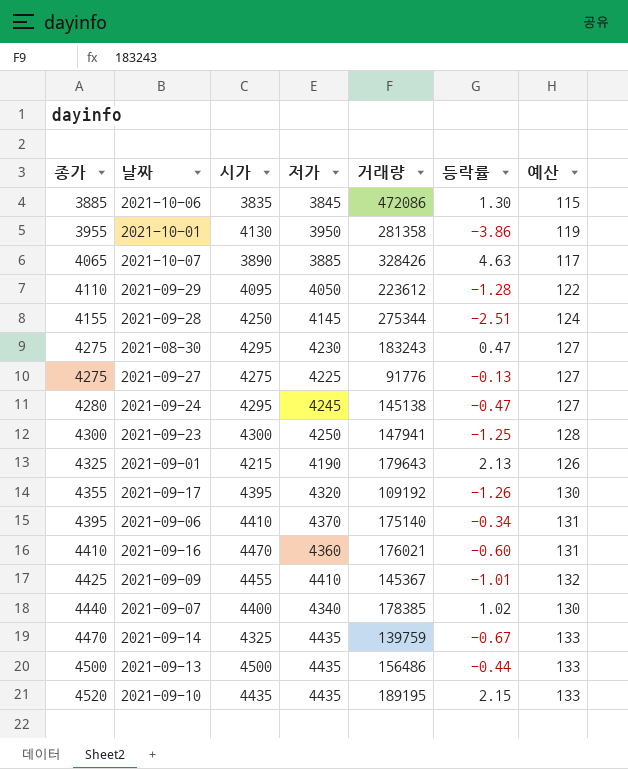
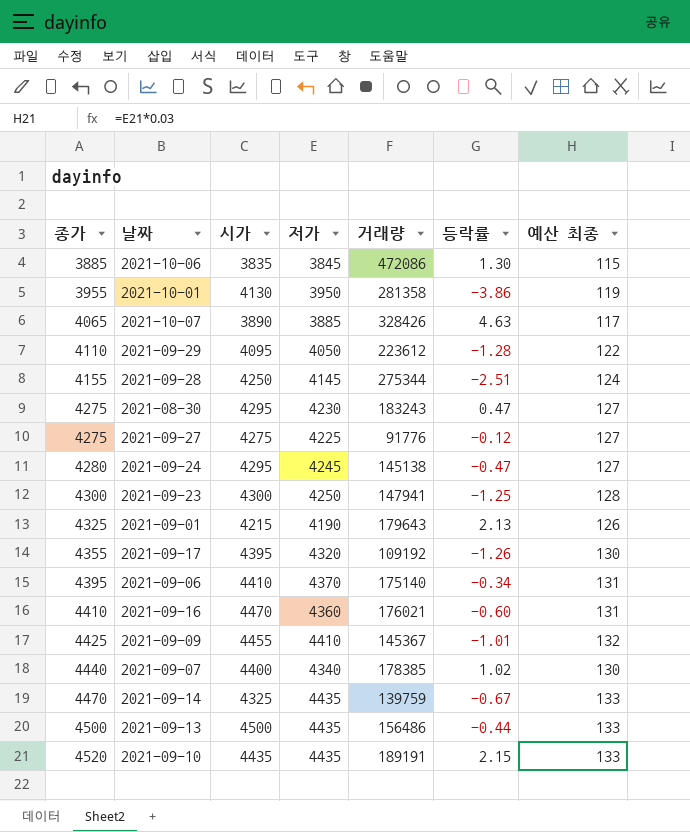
column name: 예산 -> 예산 최종
2021-09-27 | 등락률: -0.13 -> -0.12
2021-09-10 | 거래량: 189195 -> 189191

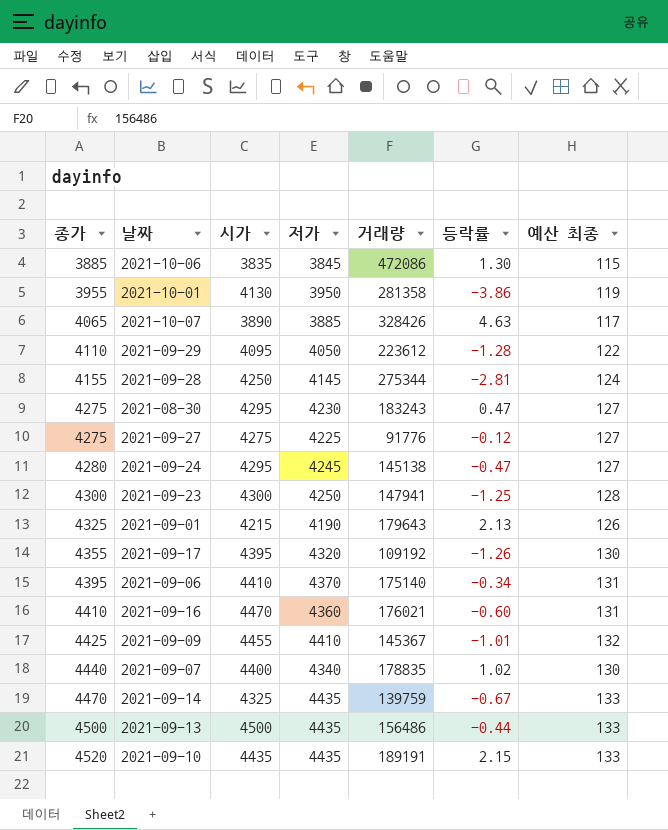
2021-09-28 | 등락률: -2.51 -> -2.81
2021-09-07 | 거래량: 178385 -> 178835

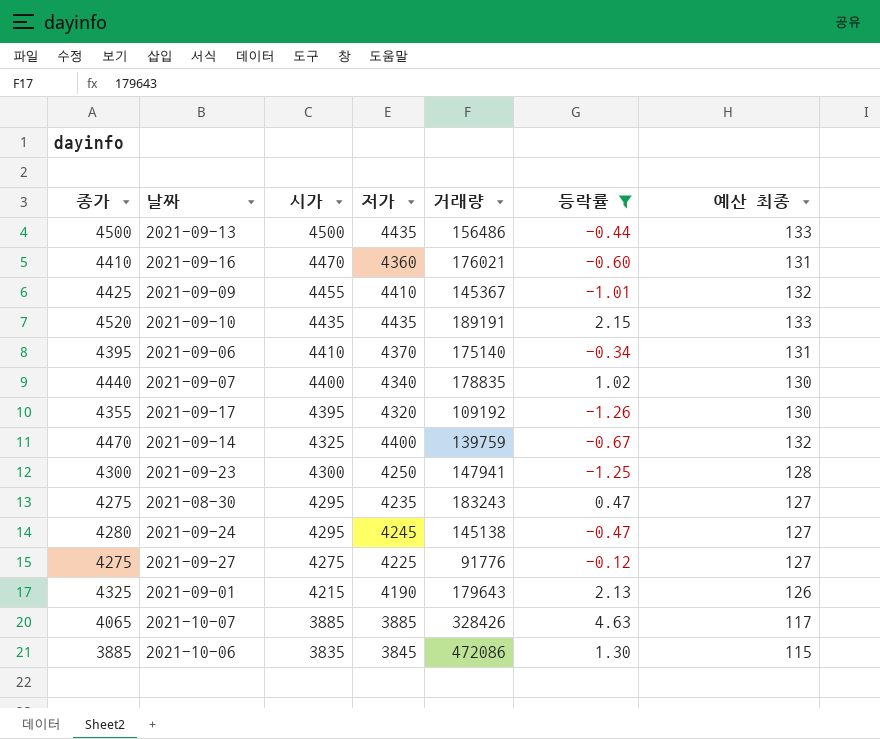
filter: none -> 등락률 >= -1.26
row order: 종가 ascending -> 시가 descending
2021-09-14 | 저가: 4435 -> 4400
2021-09-14 | 예산 최종: 133 -> 132
2021-08-30 | 저가: 4230 -> 4235
2021-10-07 | 시가: 3890 -> 3885

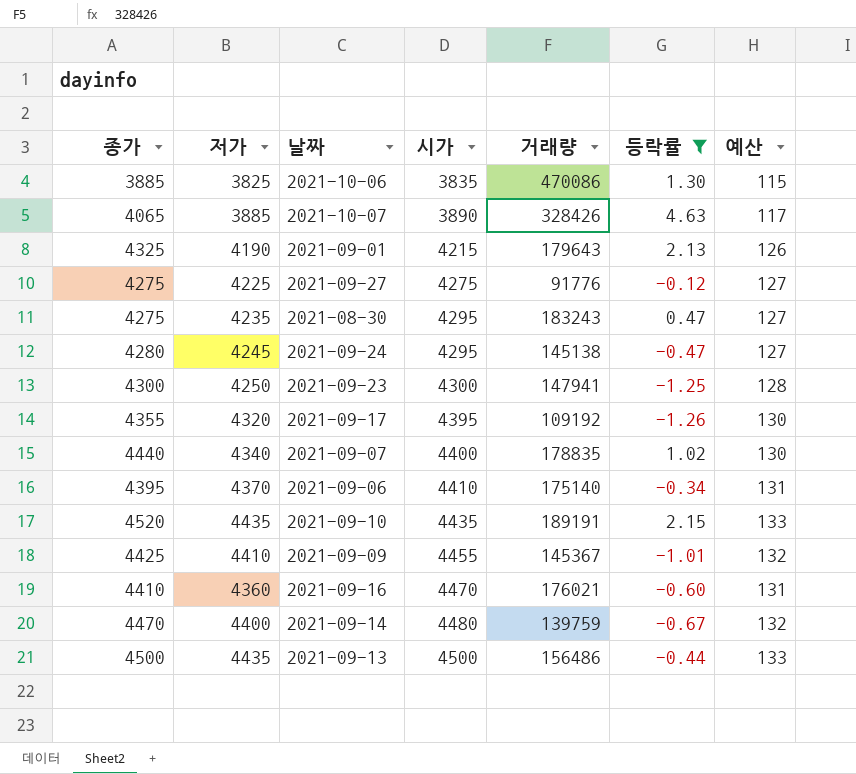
row order: 시가 descending -> 시가 ascending
column 저가 | position: 4 -> 2
column name: 예산 최종 -> 예산
2021-10-06 | 저가: 3845 -> 3825
2021-10-06 | 거래량: 472086 -> 470086
2021-10-07 | 시가: 3885 -> 3890
2021-09-14 | 시가: 4325 -> 4480

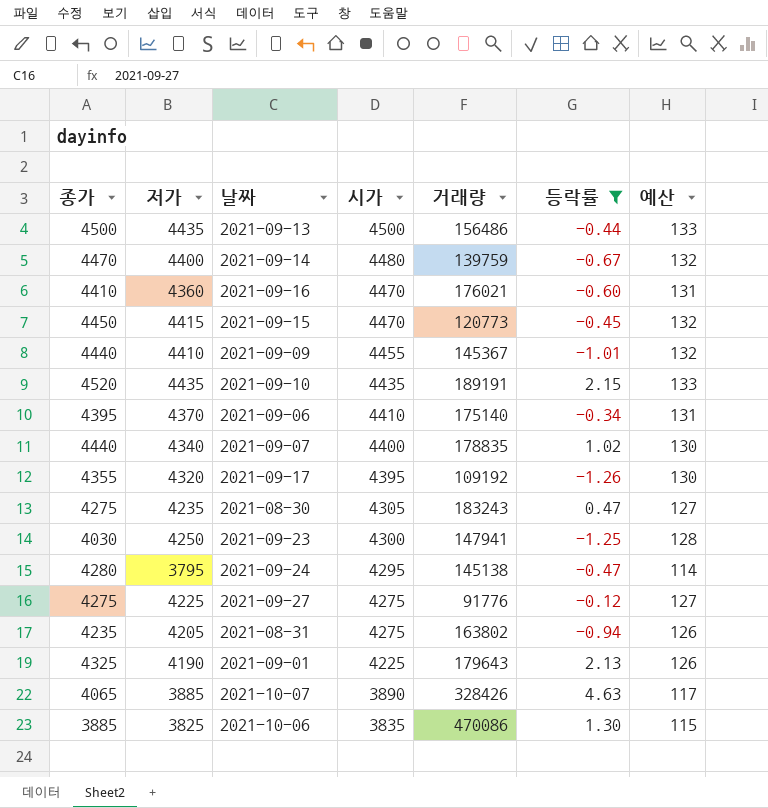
row order: 시가 ascending -> 시가 descending
row 2021-09-15: none -> 4450 | 4415 | 4470 | 120773 | -0.45 | 132
2021-09-09 | 종가: 4425 -> 4440
2021-08-30 | 시가: 4295 -> 4305
2021-09-23 | 종가: 4300 -> 4030
2021-09-24 | 저가: 4245 -> 3795
2021-09-24 | 예산: 127 -> 114
row 2021-08-31: none -> 4235 | 4205 | 4275 | 163802 | -0.94 | 126
2021-09-01 | 시가: 4215 -> 4225

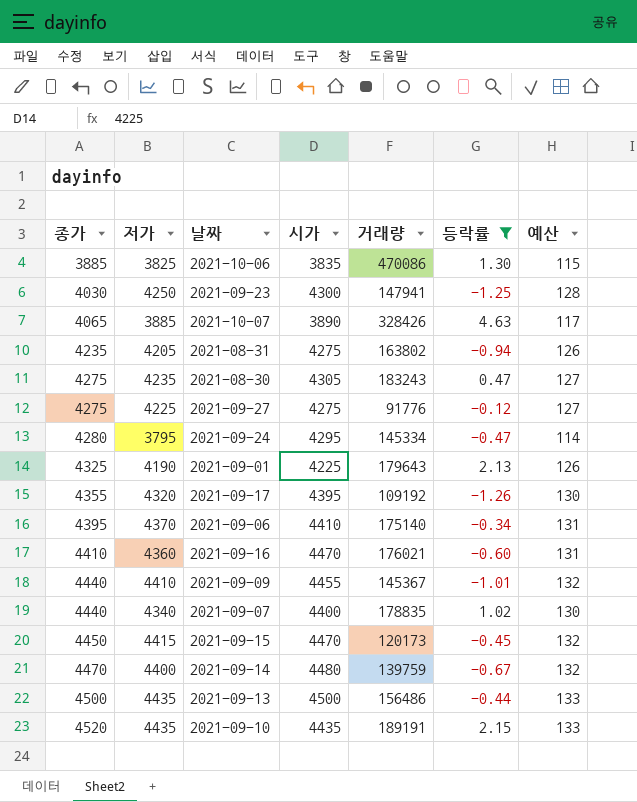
row order: 시가 descending -> 종가 ascending
2021-09-24 | 거래량: 145138 -> 145334
2021-09-15 | 거래량: 120773 -> 120173

